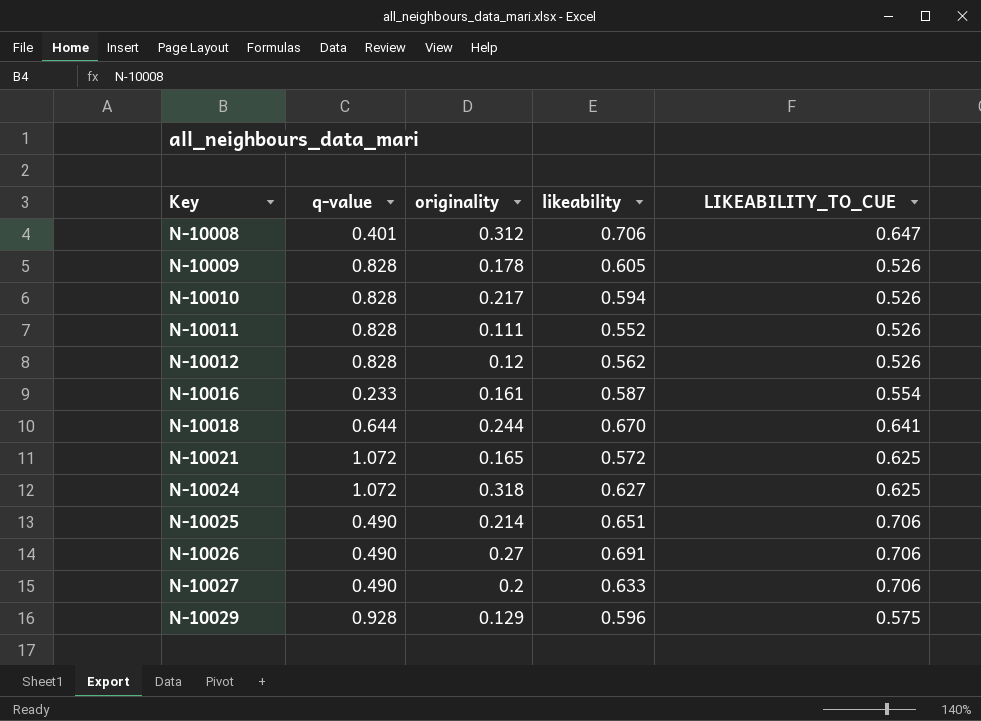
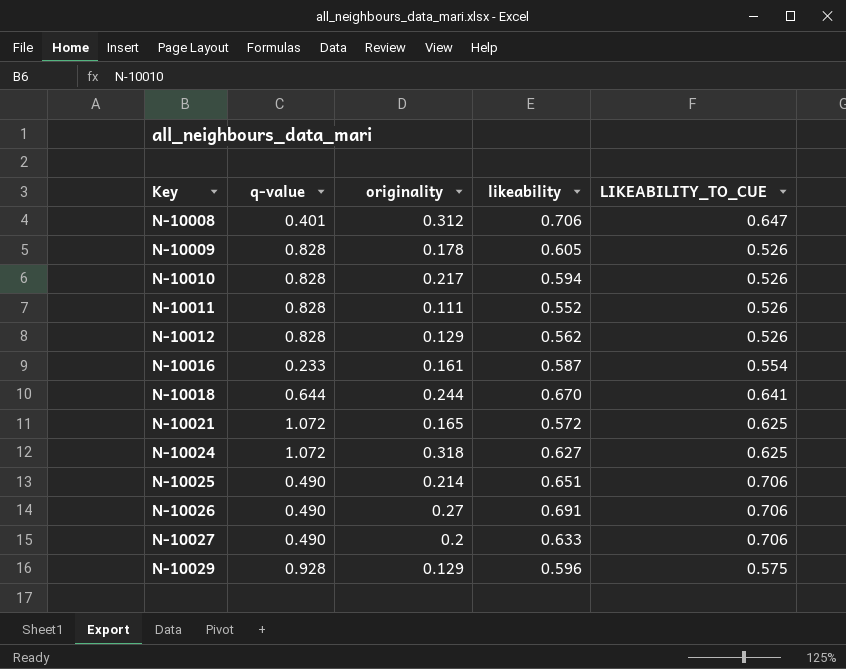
N-10012 | originality: 0.12 -> 0.129

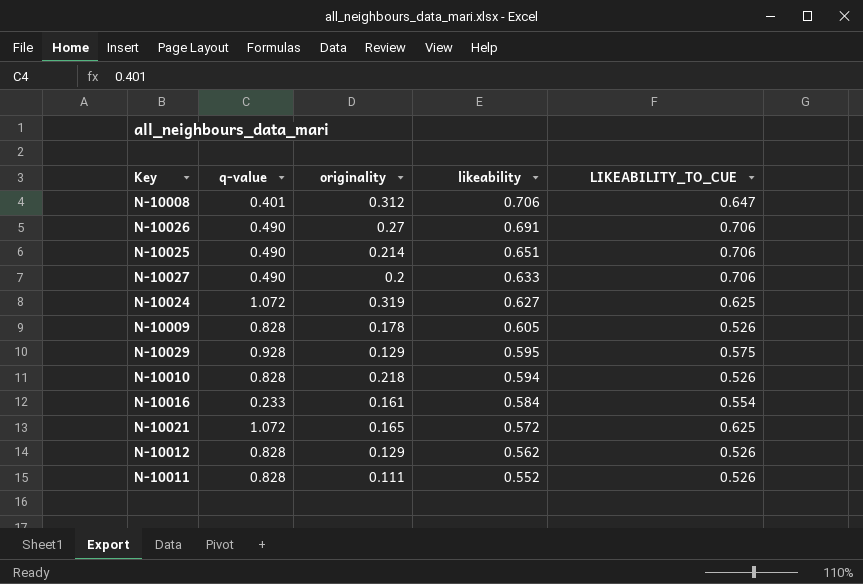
row order: Key ascending -> likeability descending
row N-10018: 0.644 | 0.244 | 0.670 | 0.641 -> none
N-10024 | originality: 0.318 -> 0.319
N-10029 | likeability: 0.596 -> 0.595
N-10010 | originality: 0.217 -> 0.218
N-10016 | likeability: 0.587 -> 0.584

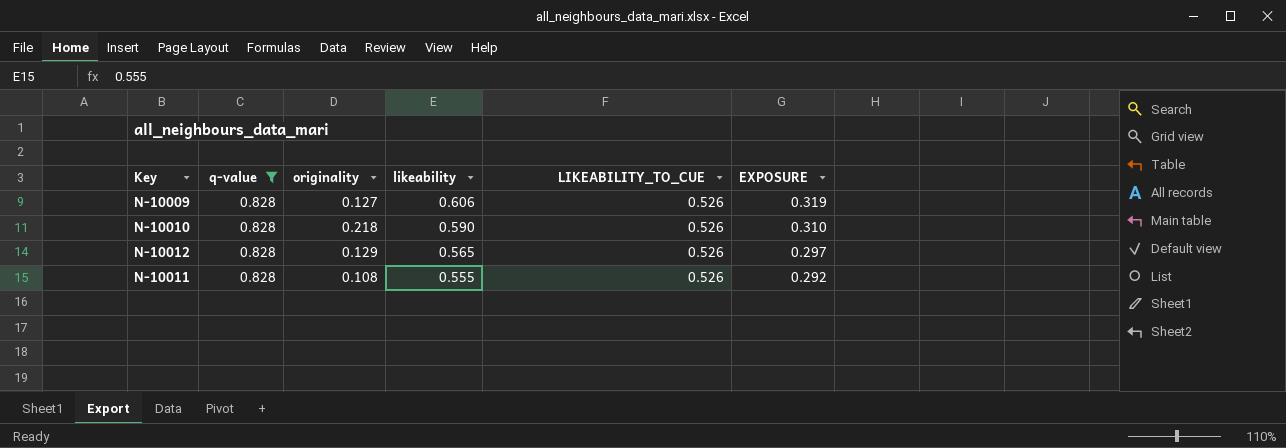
filter: none -> q-value = 0.828
column EXPOSURE | formula: none -> [likeability] * [LIKEABILITY_TO_CUE]
N-10009 | originality: 0.178 -> 0.127
N-10009 | likeability: 0.605 -> 0.606
N-10010 | likeability: 0.594 -> 0.590
N-10012 | likeability: 0.562 -> 0.565
N-10011 | originality: 0.111 -> 0.108
N-10011 | likeability: 0.552 -> 0.555

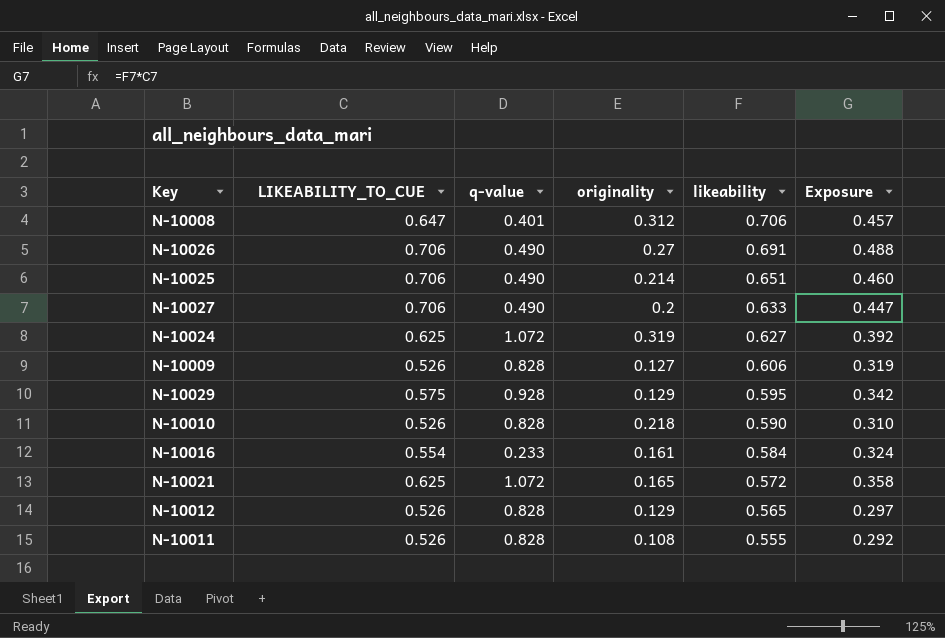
filter: q-value = 0.828 -> none
column LIKEABILITY_TO_CUE | position: 5 -> 2
column name: EXPOSURE -> Exposure

